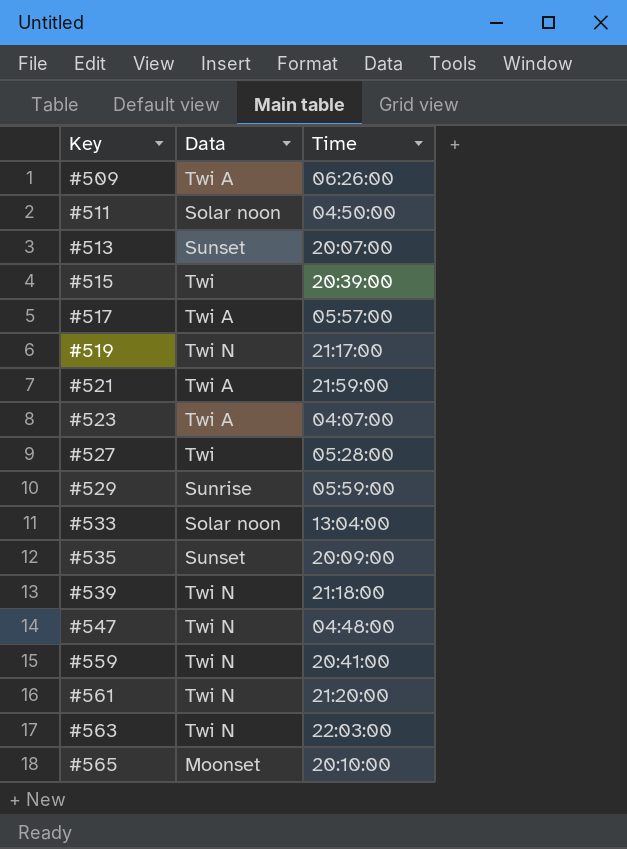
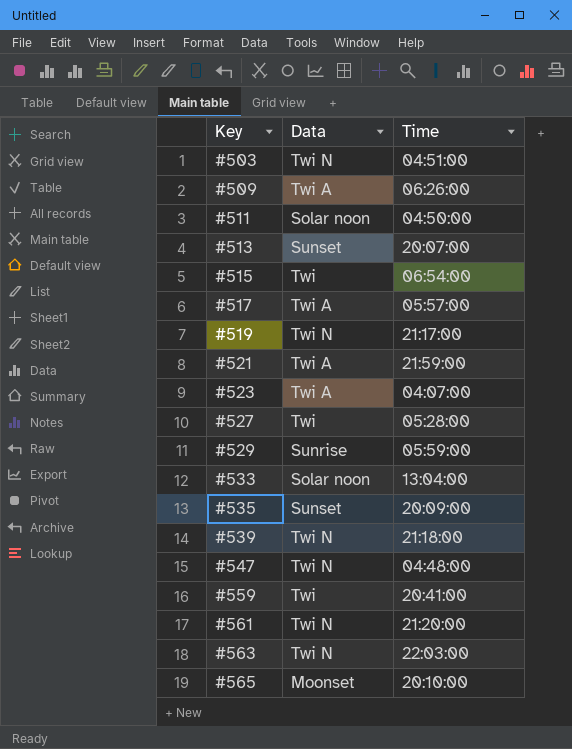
row #503: none -> Twi N | 04:51:00
#515 | Time: 20:39:00 -> 06:54:00
#559 | Data: Twi N -> Twi

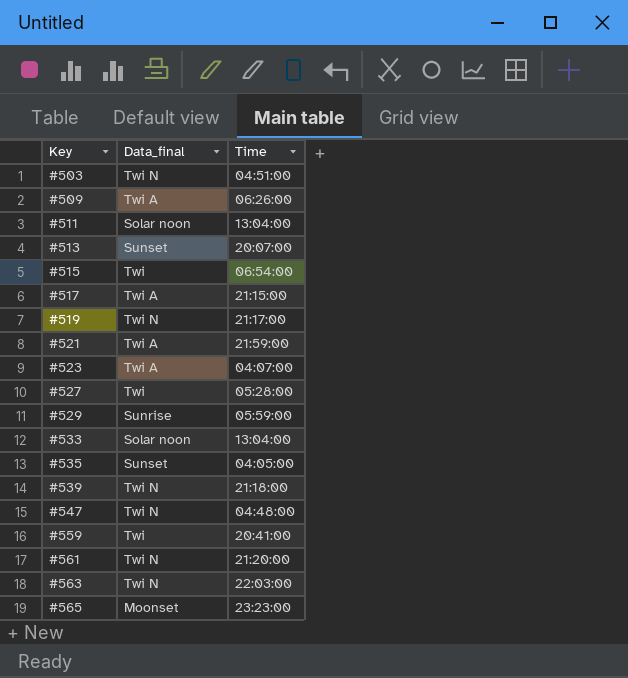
column name: Data -> Data_final
#511 | Time: 04:50:00 -> 13:04:00
#517 | Time: 05:57:00 -> 21:15:00
#535 | Time: 20:09:00 -> 04:05:00
#565 | Time: 20:10:00 -> 23:23:00

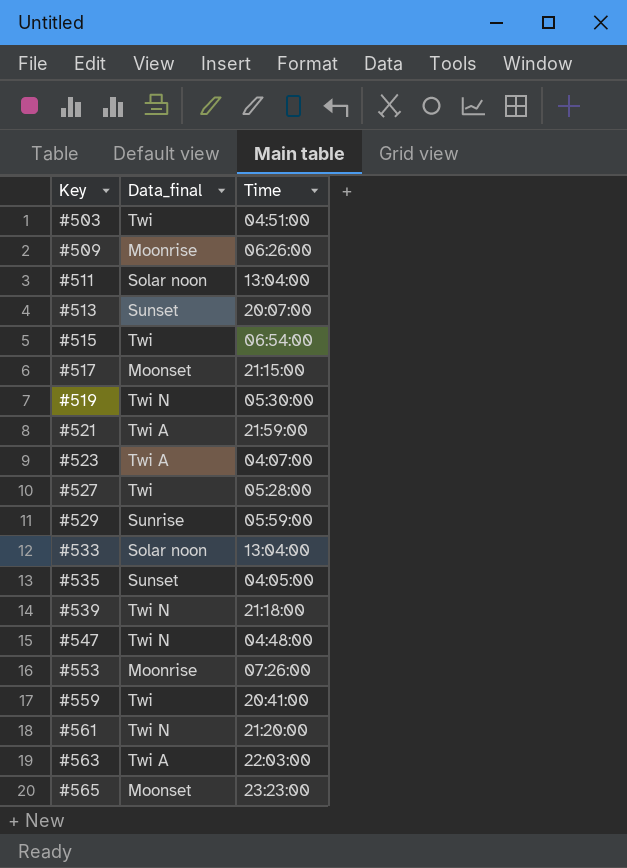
#503 | Data_final: Twi N -> Twi
#509 | Data_final: Twi A -> Moonrise
#517 | Data_final: Twi A -> Moonset
#519 | Time: 21:17:00 -> 05:30:00
row #553: none -> Moonrise | 07:26:00
#563 | Data_final: Twi N -> Twi A

